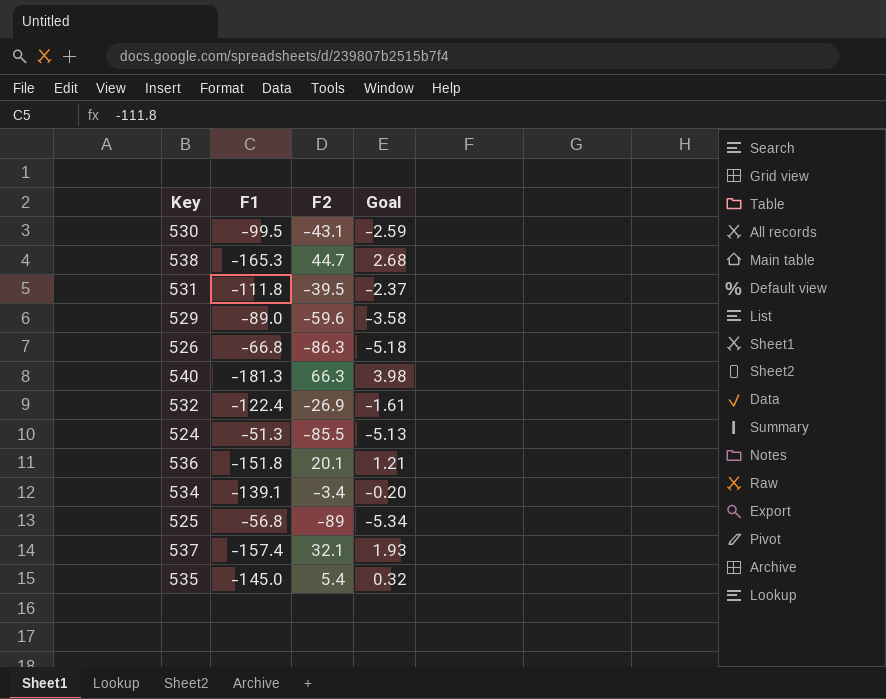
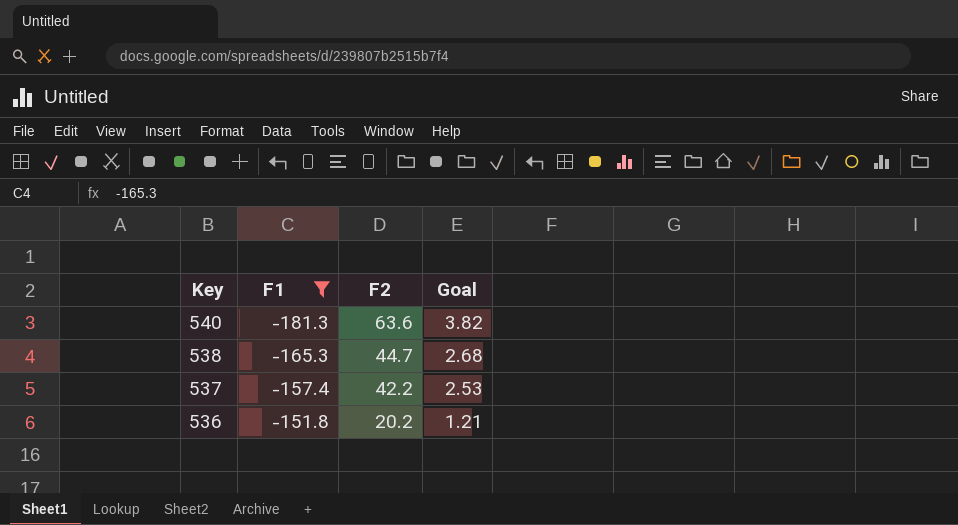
filter: none -> F1 <= -151.8
row order: none -> Key descending
540 | F2: 66.3 -> 63.6
540 | Goal: 3.98 -> 3.82
537 | F2: 32.1 -> 42.2
537 | Goal: 1.93 -> 2.53
536 | F2: 20.1 -> 20.2

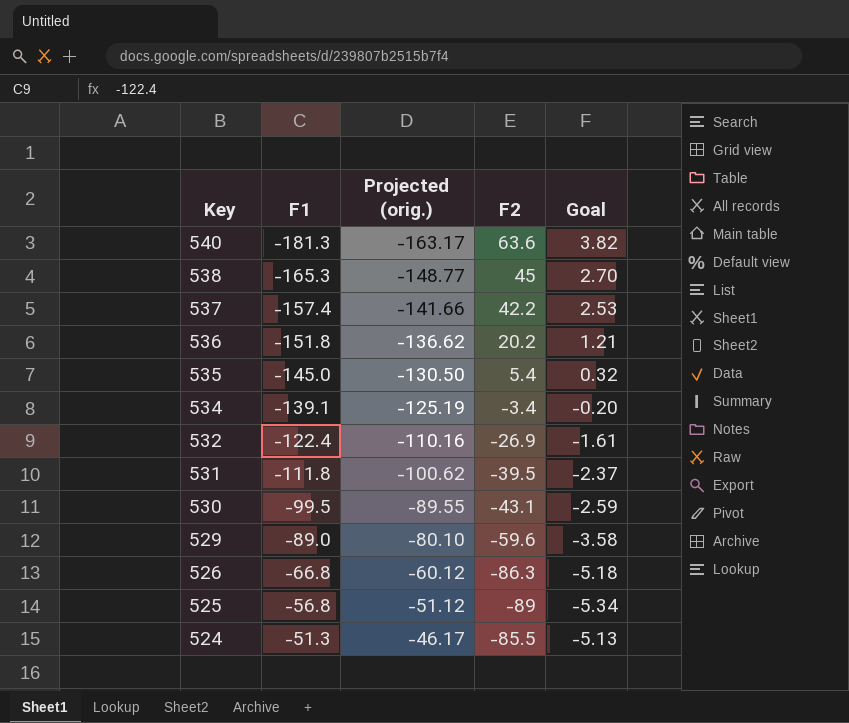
filter: F1 <= -151.8 -> none
column Projected (orig.) | formula: none -> [F1] * 0.9
538 | F2: 44.7 -> 45
538 | Goal: 2.68 -> 2.70

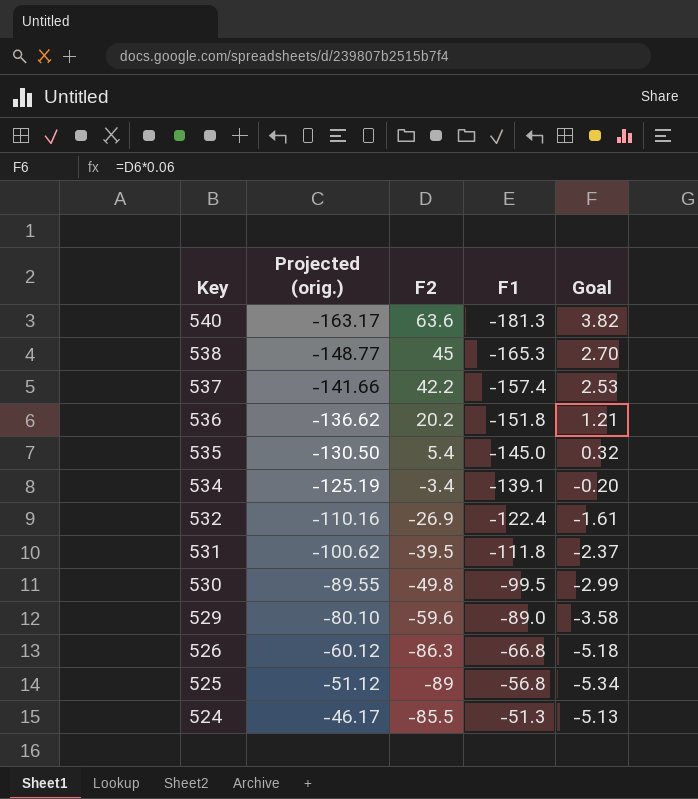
column F1 | position: 2 -> 4
530 | F2: -43.1 -> -49.8
530 | Goal: -2.59 -> -2.99

